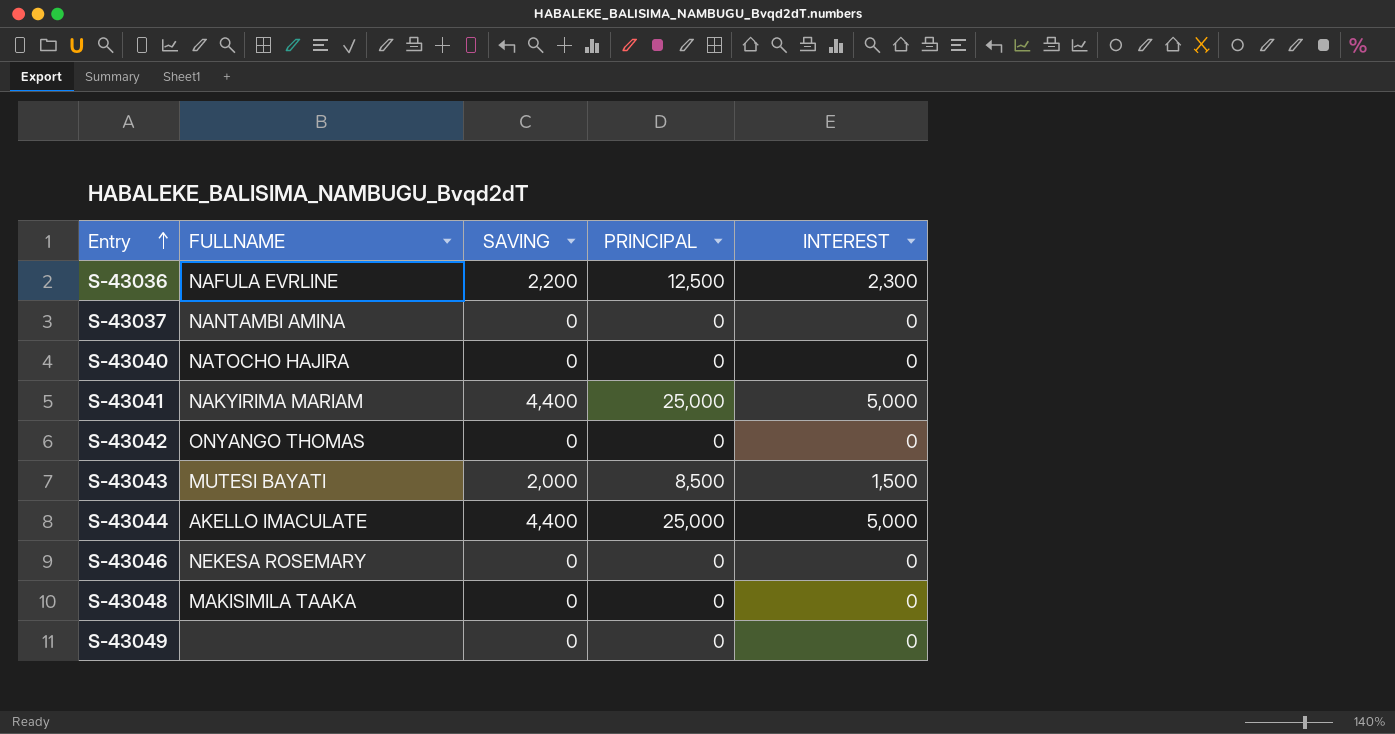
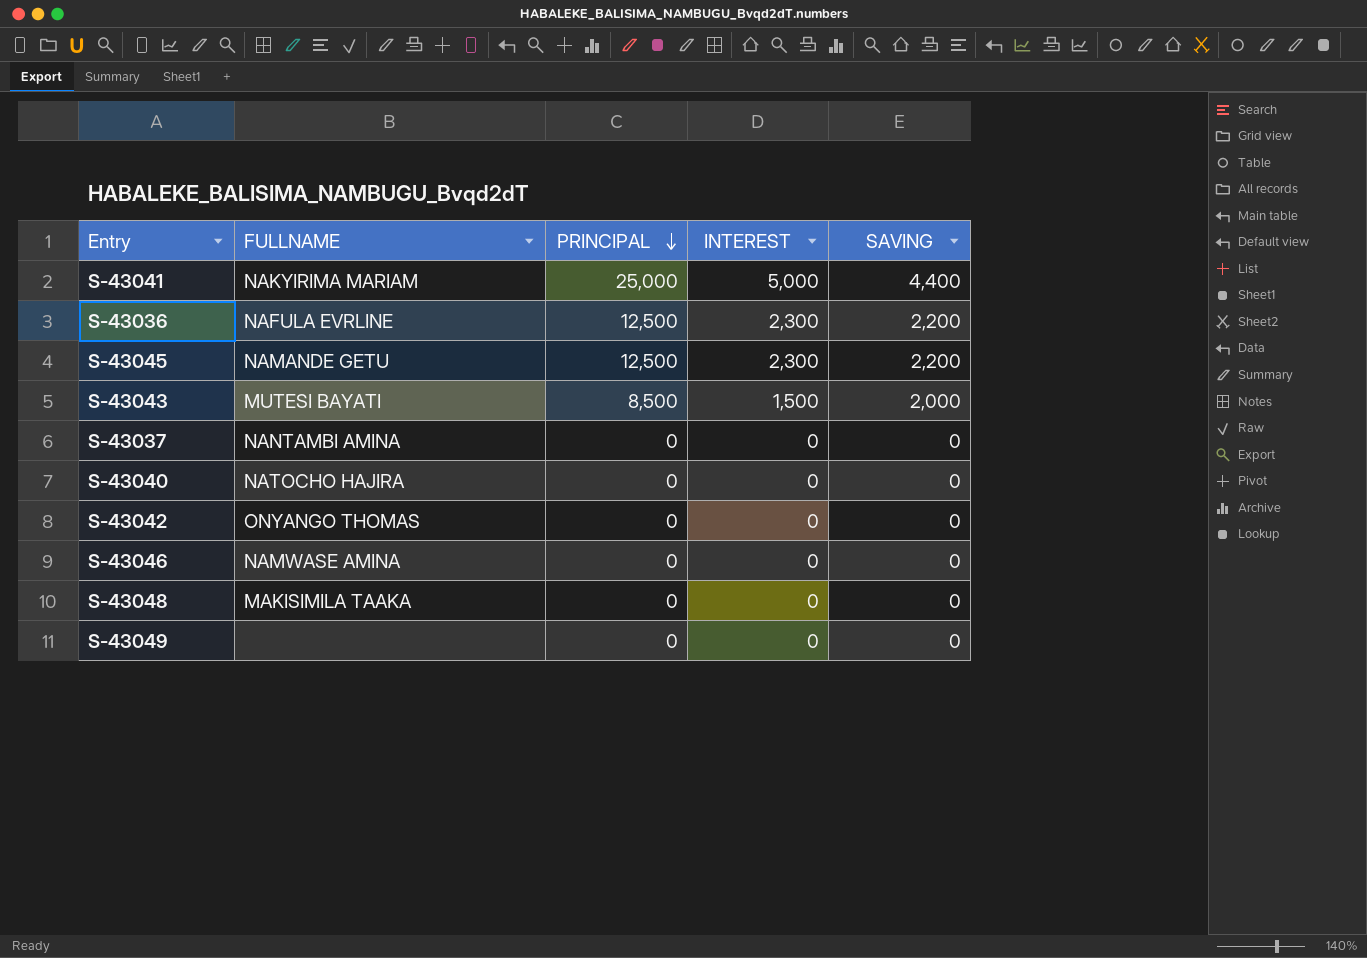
row order: Entry ascending -> PRINCIPAL descending
column SAVING | position: 3 -> 5
row S-43044: AKELLO IMACULATE | 4,400 | 25,000 | 5,000 -> none
row S-43045: none -> NAMANDE GETU | 12,500 | 2,300 | 2,200
S-43046 | FULLNAME: NEKESA ROSEMARY -> NAMWASE AMINA

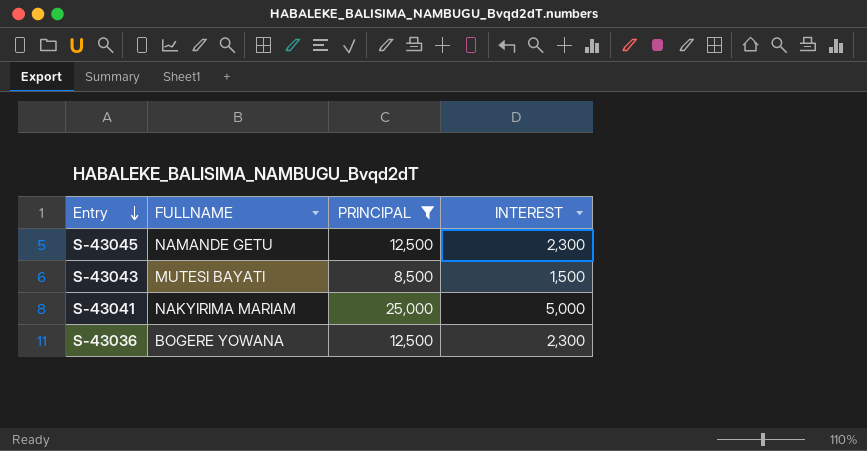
filter: none -> PRINCIPAL != 0
row order: PRINCIPAL descending -> Entry descending
column SAVING | position: 5 -> none
S-43036 | FULLNAME: NAFULA EVRLINE -> BOGERE YOWANA

